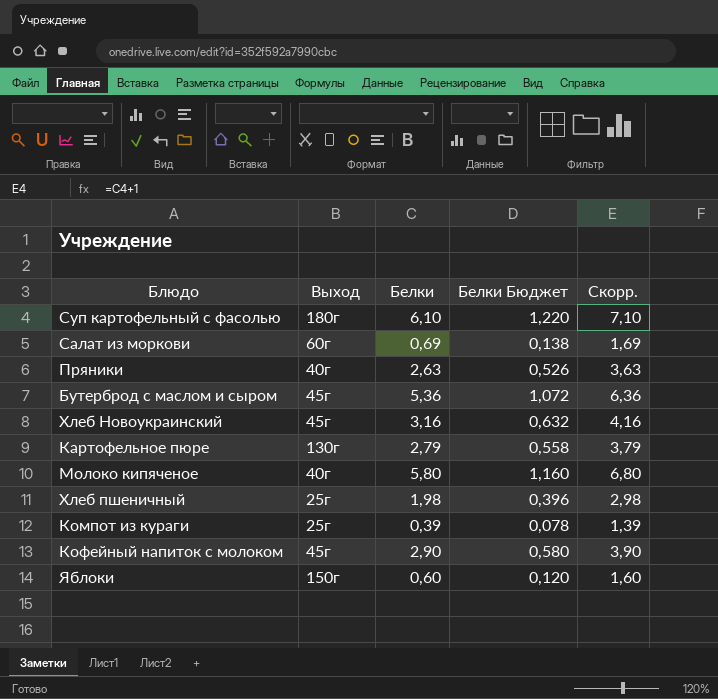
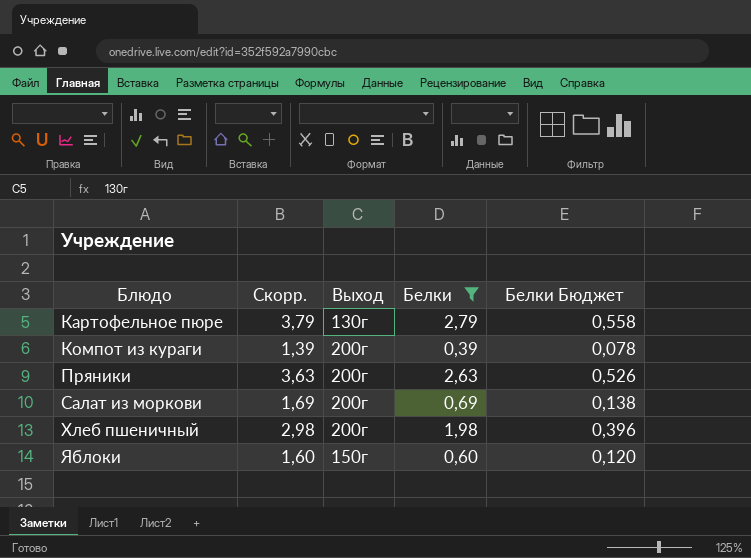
filter: none -> Белки <= 2,79
row order: none -> Блюдо ascending
column Скорр. | position: 5 -> 2
Компот из кураги | Выход: 25г -> 200г
Пряники | Выход: 40г -> 200г
Салат из моркови | Выход: 60г -> 200г
Хлеб пшеничный | Выход: 25г -> 200г

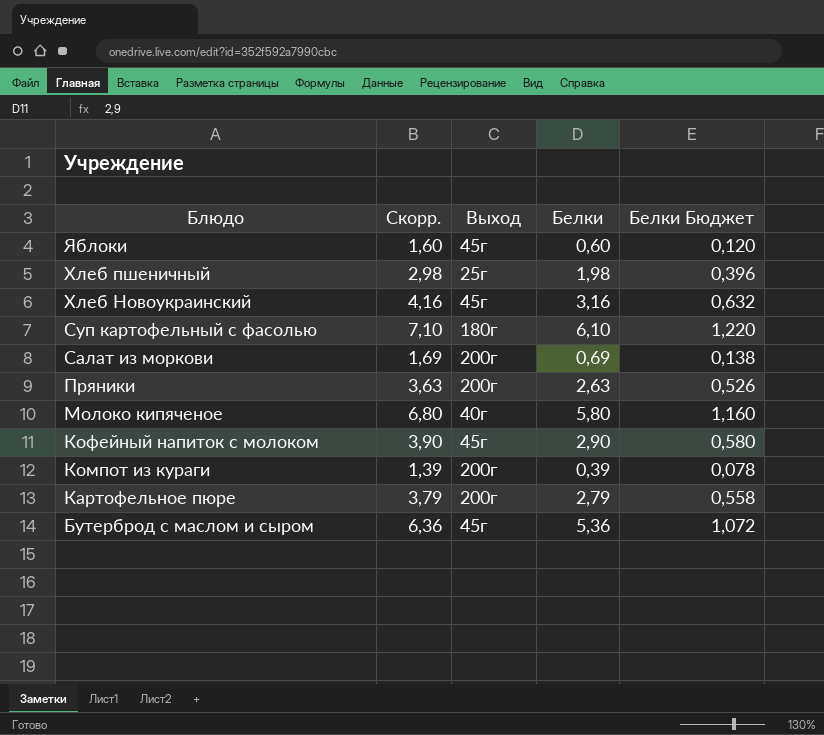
filter: Белки <= 2,79 -> none
row order: Блюдо ascending -> Блюдо descending
Яблоки | Выход: 150г -> 45г
Хлеб пшеничный | Выход: 200г -> 25г
Картофельное пюре | Выход: 130г -> 200г

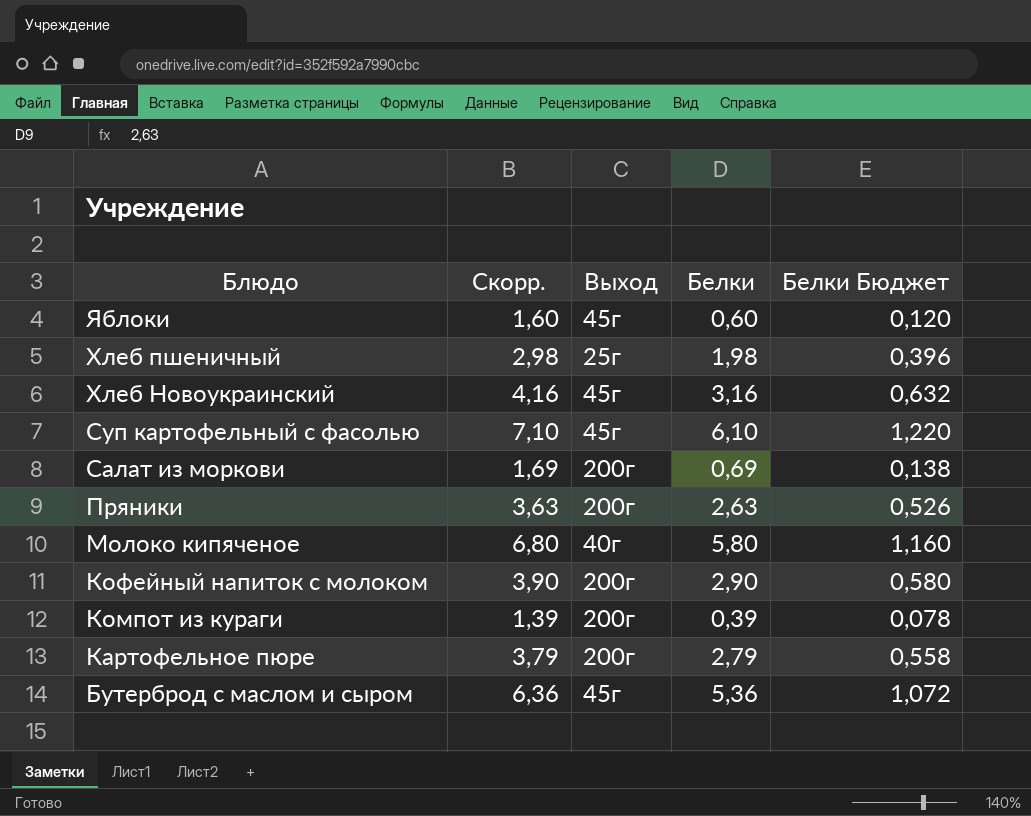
Суп картофельный с фасолью | Выход: 180г -> 45г
Кофейный напиток с молоком | Выход: 45г -> 200г

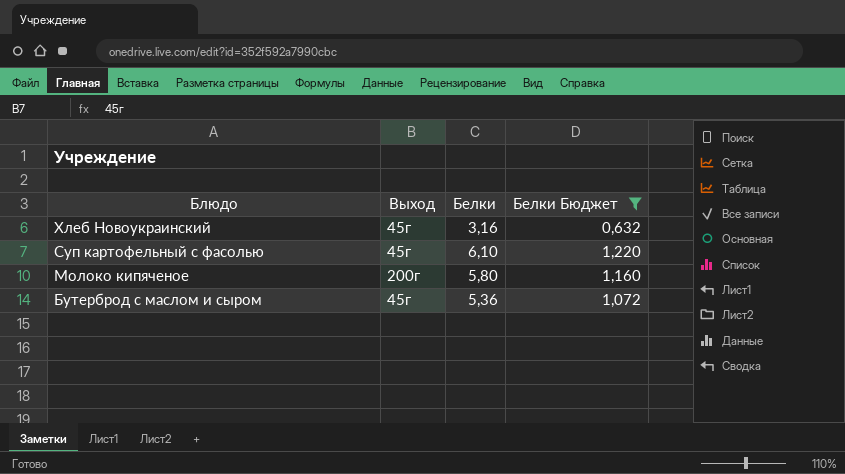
filter: none -> Белки Бюджет >= 0,632
column Скорр. | formula: [Белки] + 1 -> none
Молоко кипяченое | Выход: 40г -> 200г

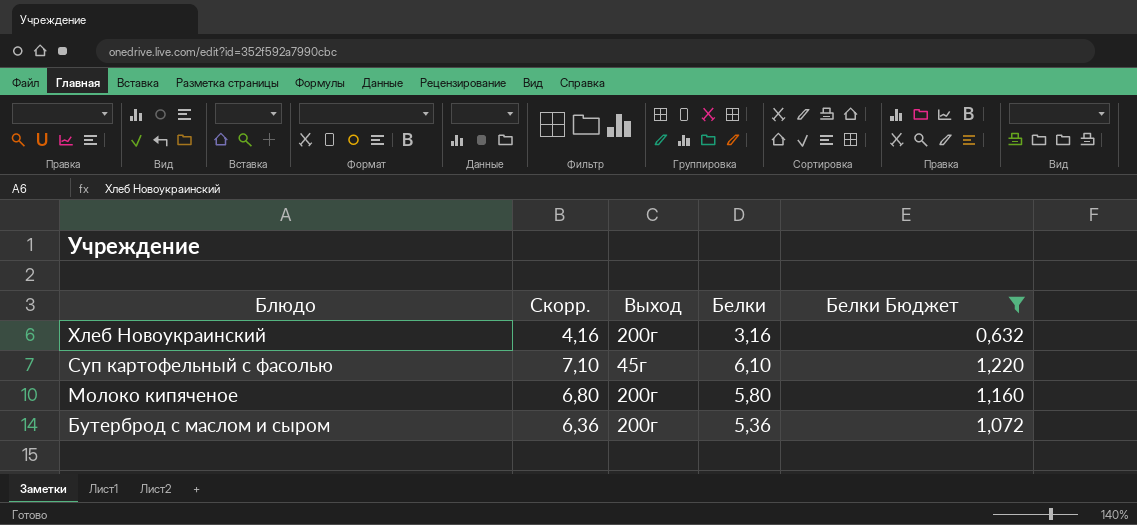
column Скорр. | formula: none -> [Белки] + 1
Хлеб Новоукраинский | Выход: 45г -> 200г
Бутерброд с маслом и сыром | Выход: 45г -> 200г

